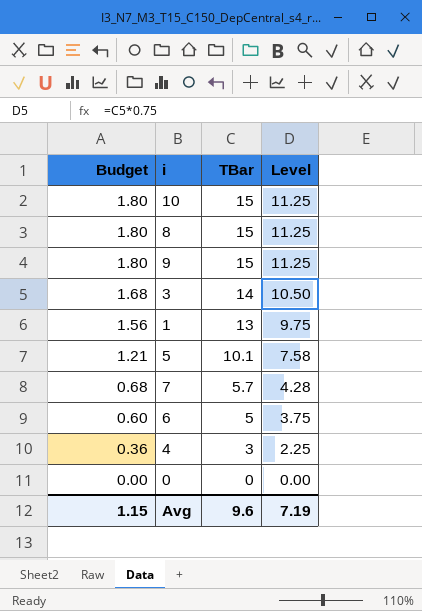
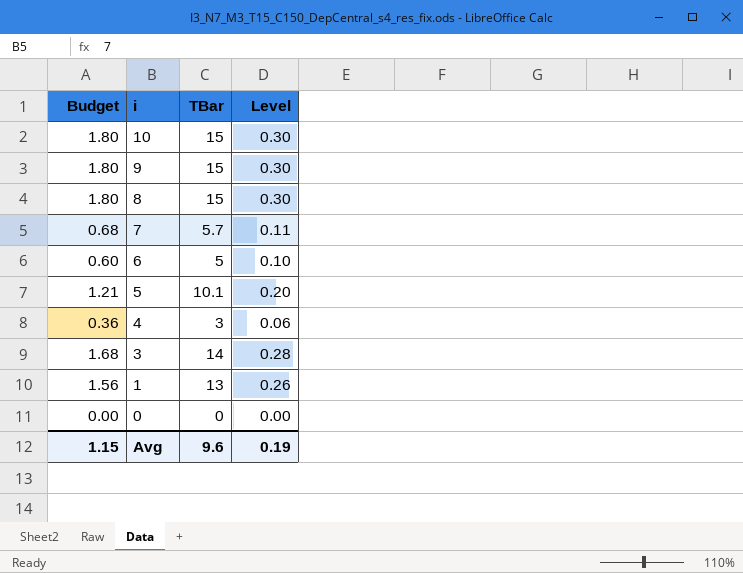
row order: Budget descending -> i descending
column Level | formula: [TBar] * 0.75 -> [TBar] * 0.02
Avg | Level: 7.19 -> 0.19

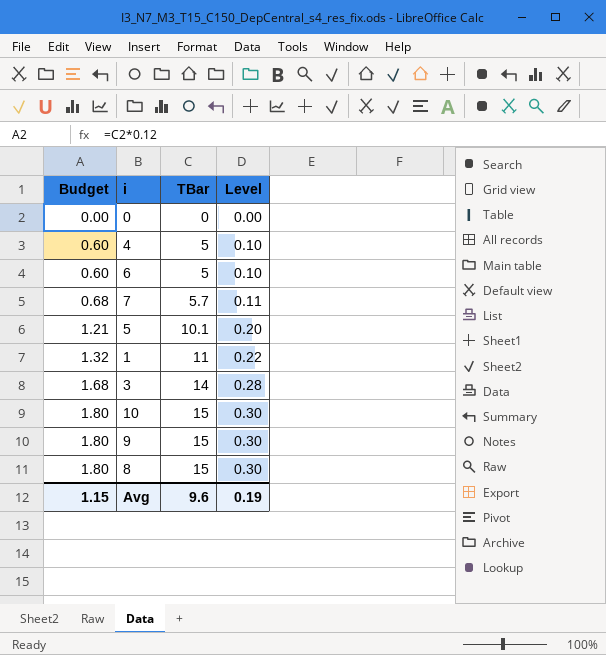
row order: i descending -> Budget ascending
4 | Budget: 0.36 -> 0.60
4 | TBar: 3 -> 5
4 | Level: 0.06 -> 0.10
1 | Budget: 1.56 -> 1.32
1 | TBar: 13 -> 11
1 | Level: 0.26 -> 0.22

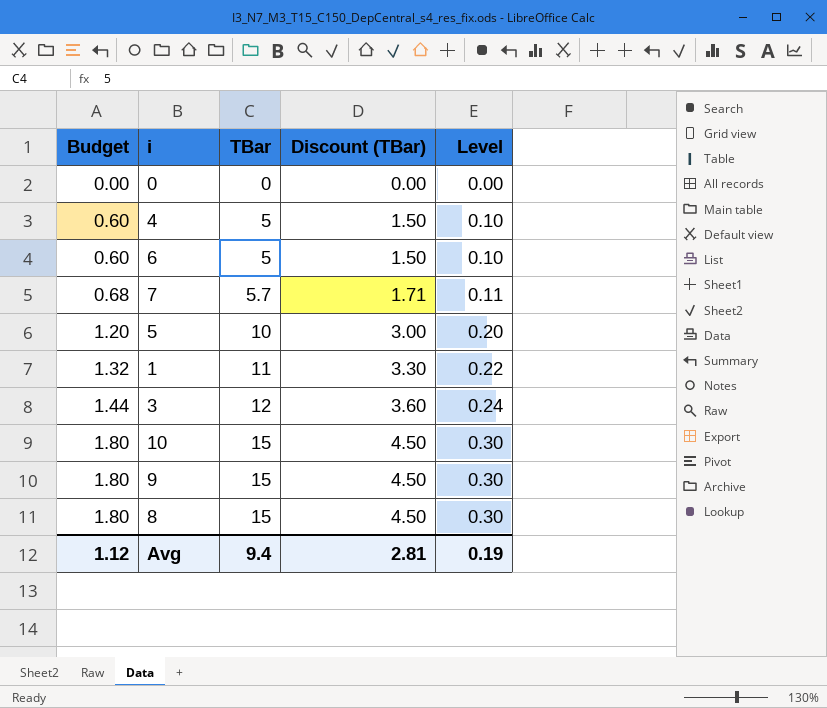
column Discount (TBar) | formula: none -> [TBar] * 0.3
5 | Budget: 1.21 -> 1.20
5 | TBar: 10.1 -> 10
3 | Budget: 1.68 -> 1.44
3 | TBar: 14 -> 12
3 | Level: 0.28 -> 0.24
Avg | Budget: 1.15 -> 1.12
Avg | TBar: 9.6 -> 9.4

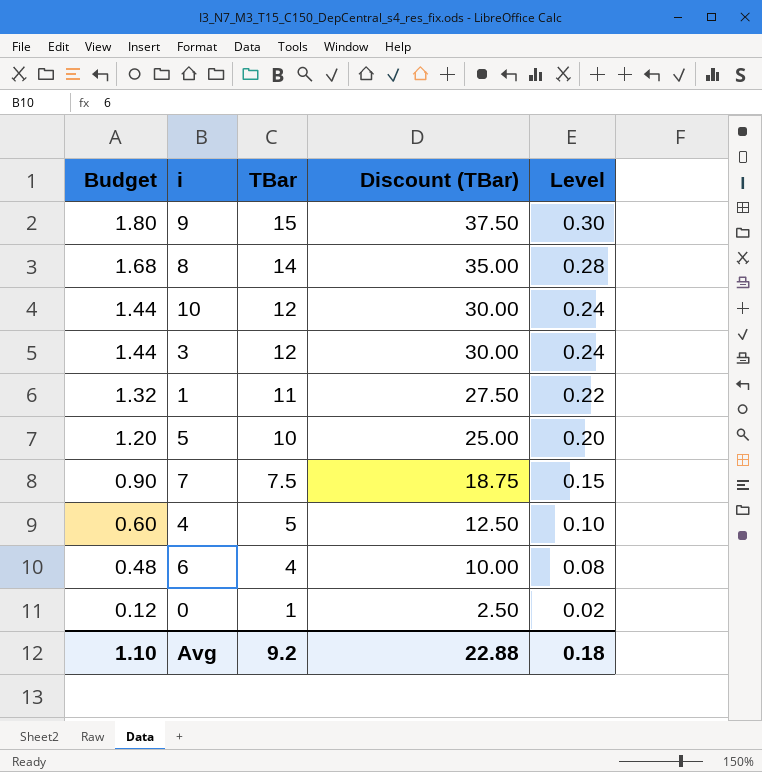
row order: Budget ascending -> Budget descending
column Discount (TBar) | formula: [TBar] * 0.3 -> [TBar] * 2.5
8 | Budget: 1.80 -> 1.68
8 | TBar: 15 -> 14
8 | Level: 0.30 -> 0.28
10 | Budget: 1.80 -> 1.44
10 | TBar: 15 -> 12
10 | Level: 0.30 -> 0.24
7 | Budget: 0.68 -> 0.90
7 | TBar: 5.7 -> 7.5
7 | Level: 0.11 -> 0.15
6 | Budget: 0.60 -> 0.48
6 | TBar: 5 -> 4
6 | Level: 0.10 -> 0.08
0 | Budget: 0.00 -> 0.12
0 | TBar: 0 -> 1
0 | Level: 0.00 -> 0.02
Avg | Budget: 1.12 -> 1.10
Avg | TBar: 9.4 -> 9.2
Avg | Discount (TBar): 2.81 -> 22.88
Avg | Level: 0.19 -> 0.18

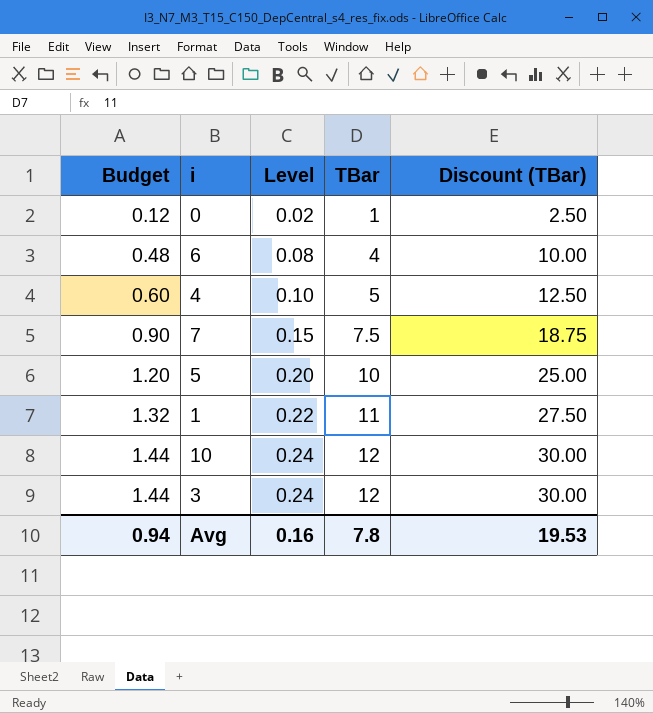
row order: Budget descending -> Budget ascending
column Level | position: 5 -> 3
row 9: 1.80 | 15 | 37.50 | 0.30 -> none
row 8: 1.68 | 14 | 35.00 | 0.28 -> none
Avg | Budget: 1.10 -> 0.94
Avg | Level: 0.18 -> 0.16
Avg | TBar: 9.2 -> 7.8
Avg | Discount (TBar): 22.88 -> 19.53

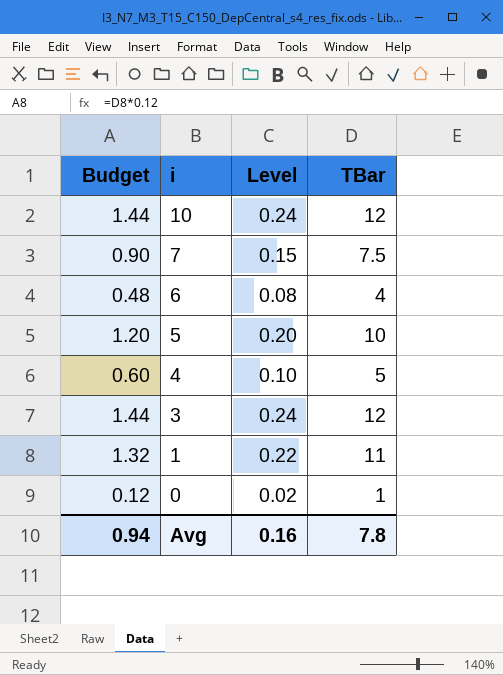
row order: Budget ascending -> i descending
column Discount (TBar) | formula: [TBar] * 2.5 -> none

